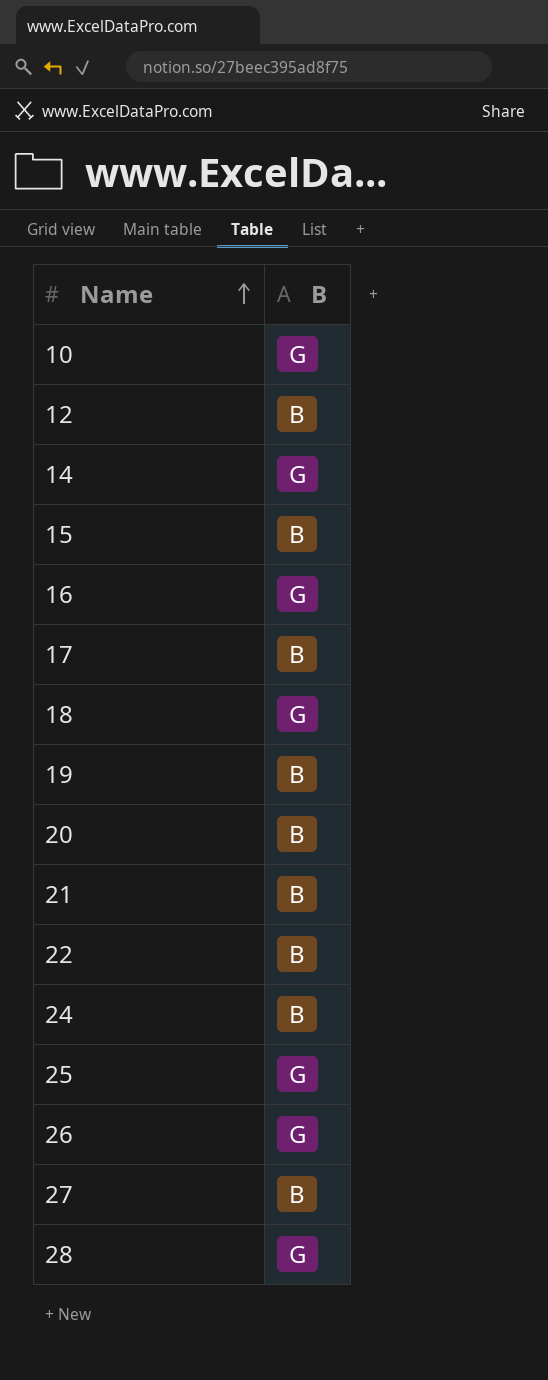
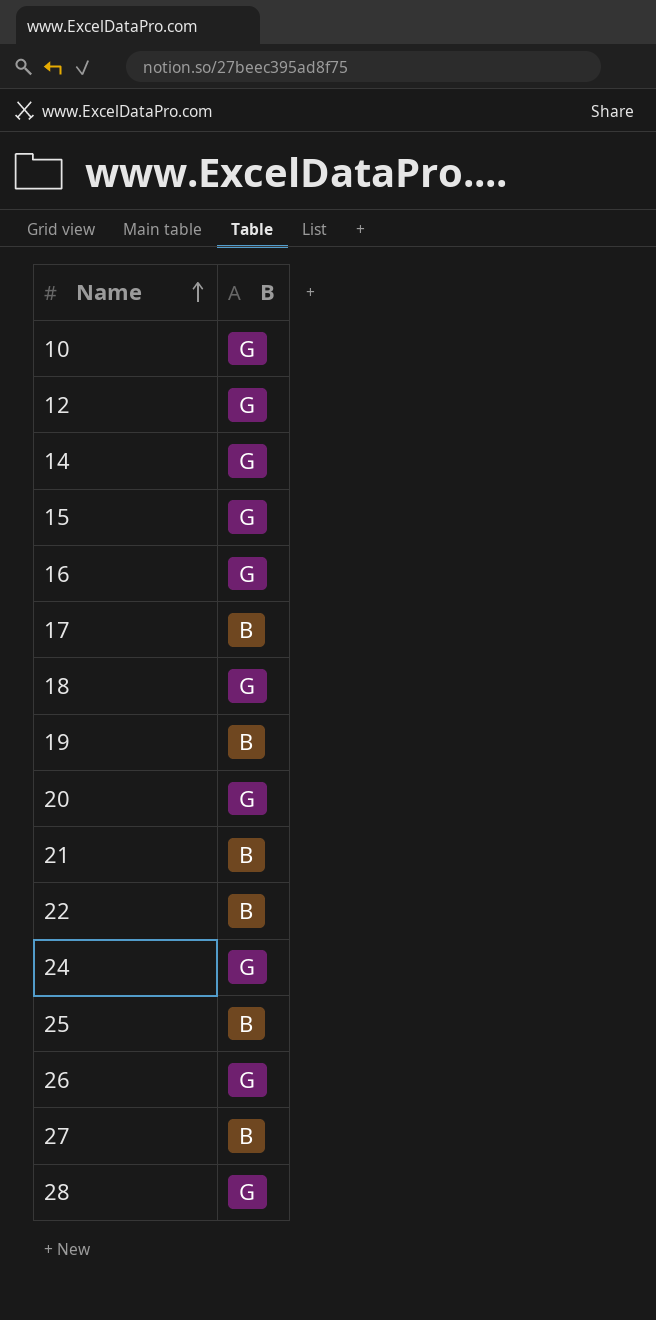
12 | B: B -> G
15 | B: B -> G
20 | B: B -> G
24 | B: B -> G
25 | B: G -> B

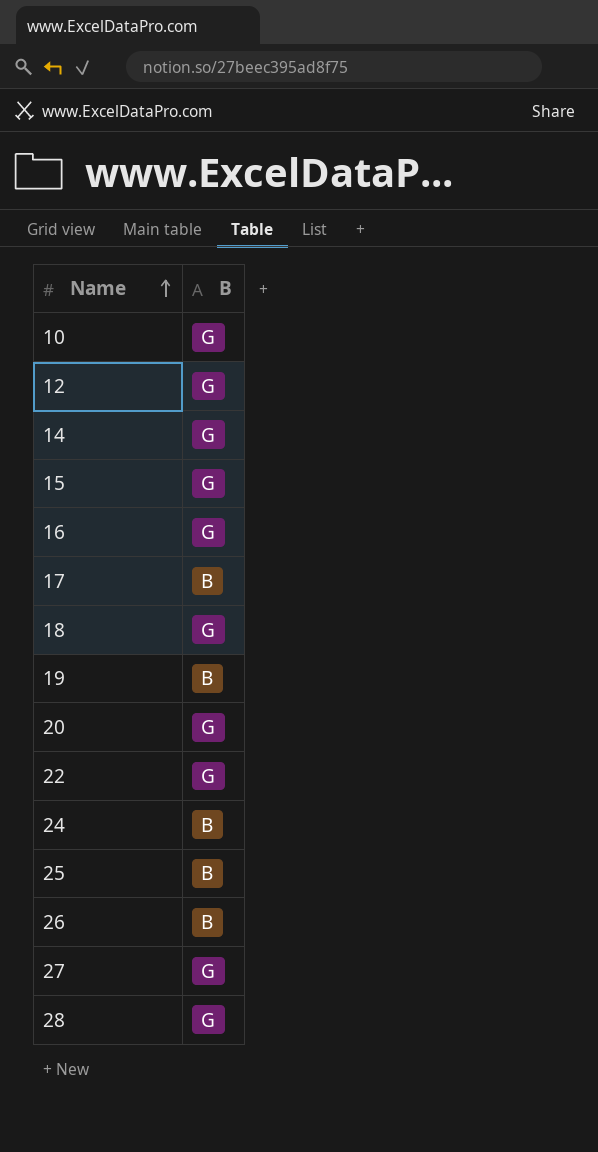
row 21: B -> none
22 | B: B -> G
24 | B: G -> B
26 | B: G -> B
27 | B: B -> G

